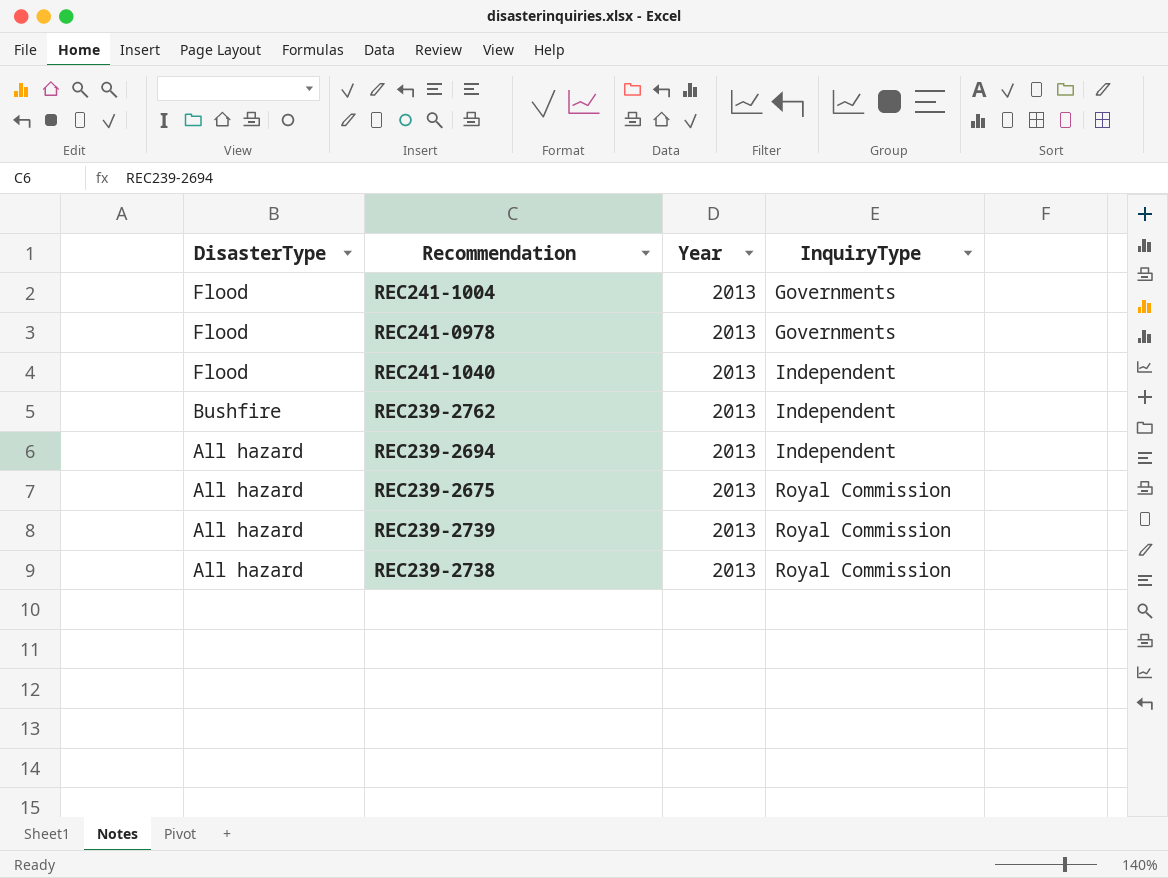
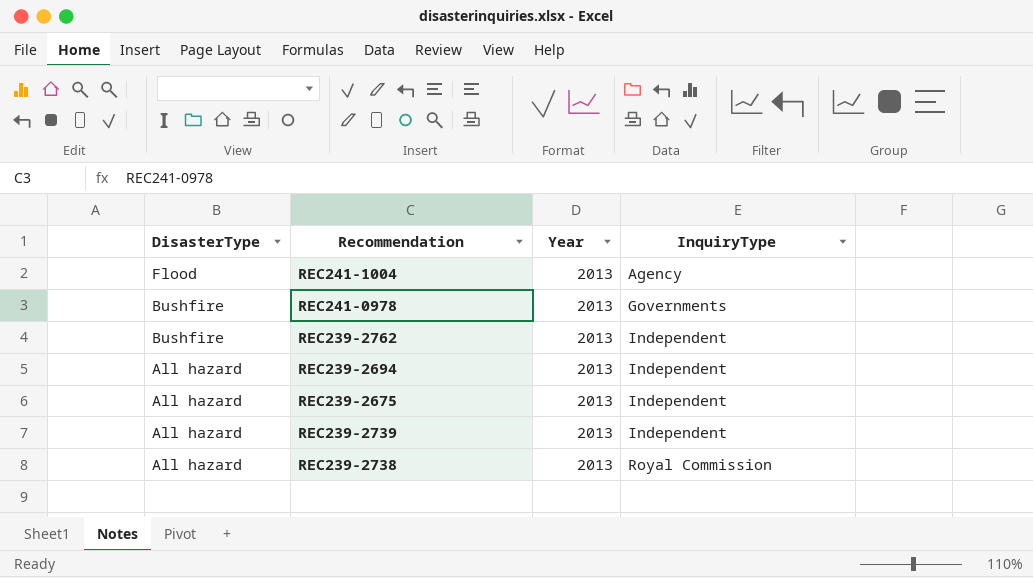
row REC241-1040: Flood | 2013 | Independent -> none
REC241-1004 | InquiryType: Governments -> Agency
REC241-0978 | DisasterType: Flood -> Bushfire
REC239-2675 | InquiryType: Royal Commission -> Independent
REC239-2739 | InquiryType: Royal Commission -> Independent

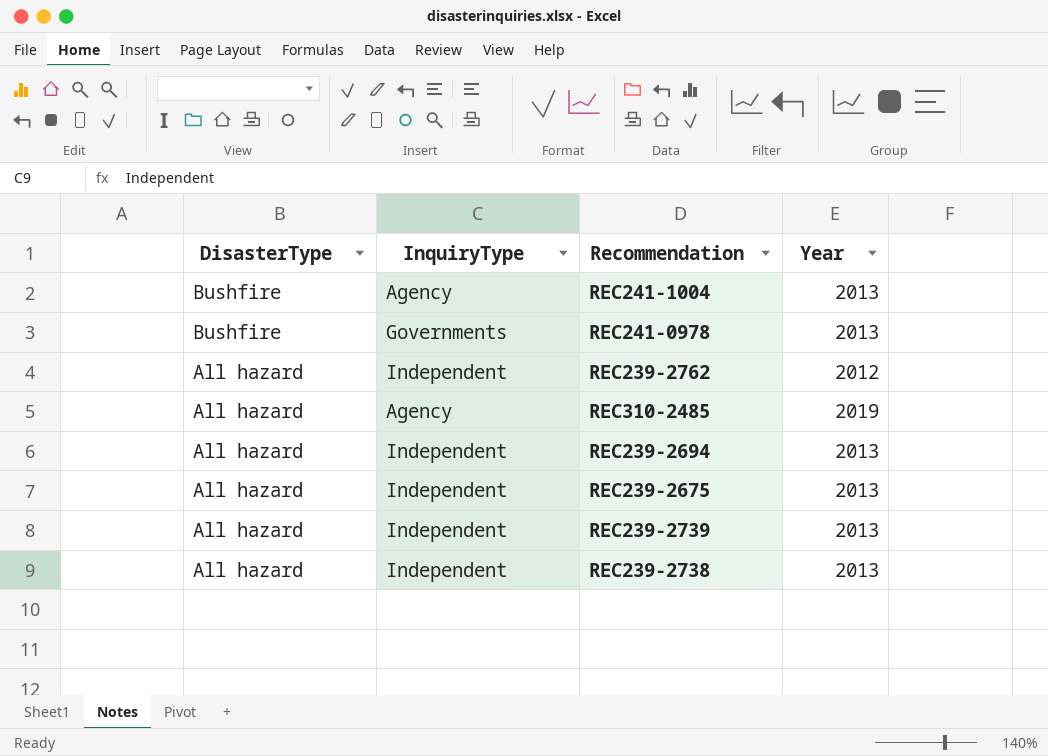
column InquiryType | position: 4 -> 2
REC241-1004 | DisasterType: Flood -> Bushfire
REC239-2762 | DisasterType: Bushfire -> All hazard
REC239-2762 | Year: 2013 -> 2012
row REC310-2485: none -> All hazard | Agency | 2019
REC239-2738 | InquiryType: Royal Commission -> Independent

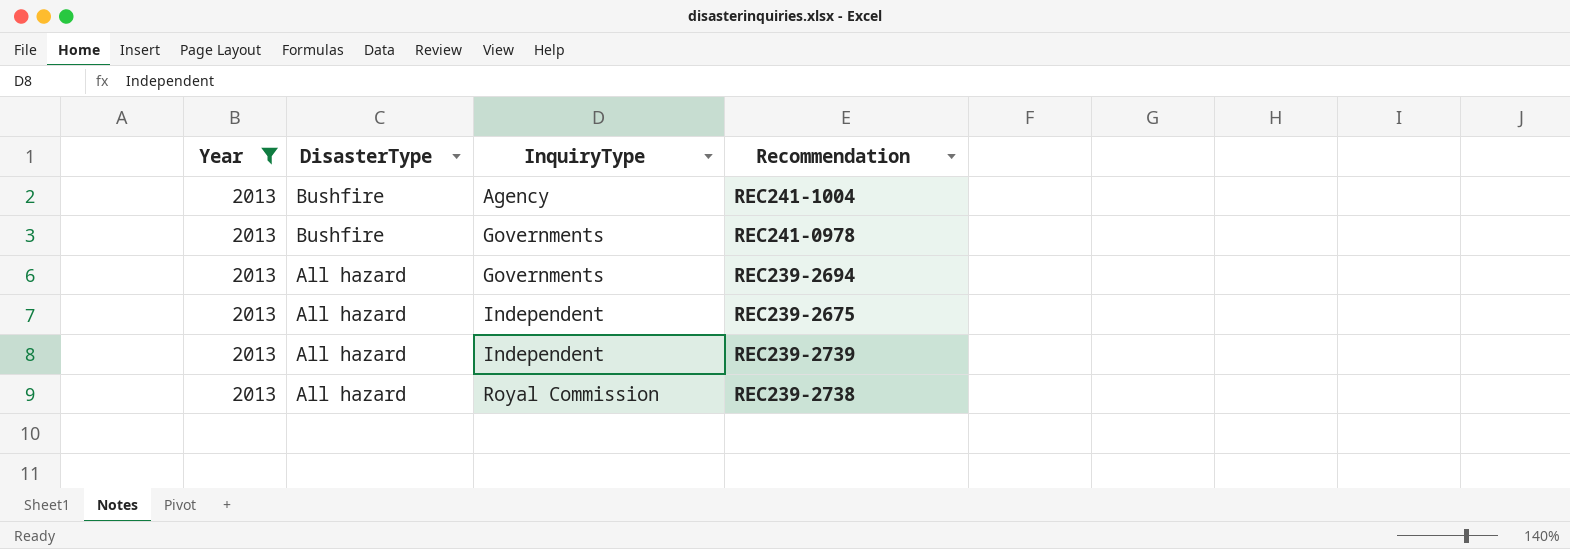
filter: none -> Year = 2013
column Year | position: 4 -> 1
REC239-2694 | InquiryType: Independent -> Governments
REC239-2738 | InquiryType: Independent -> Royal Commission

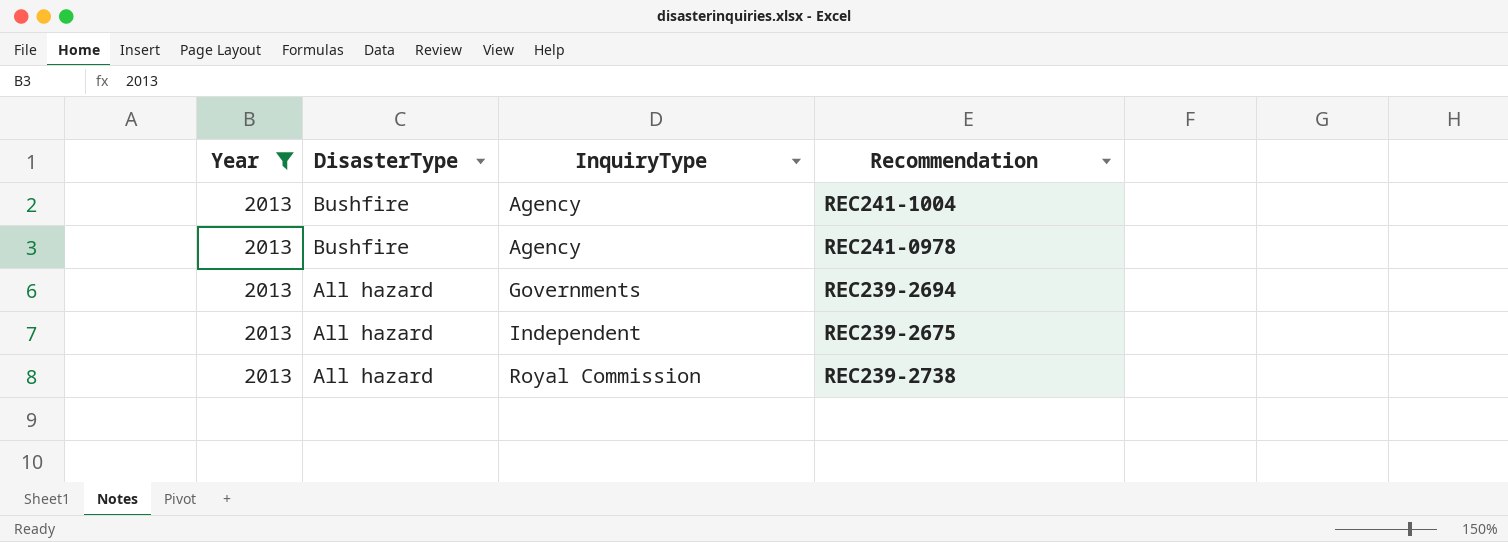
row REC239-2739: 2013 | All hazard | Independent -> none
REC241-0978 | InquiryType: Governments -> Agency

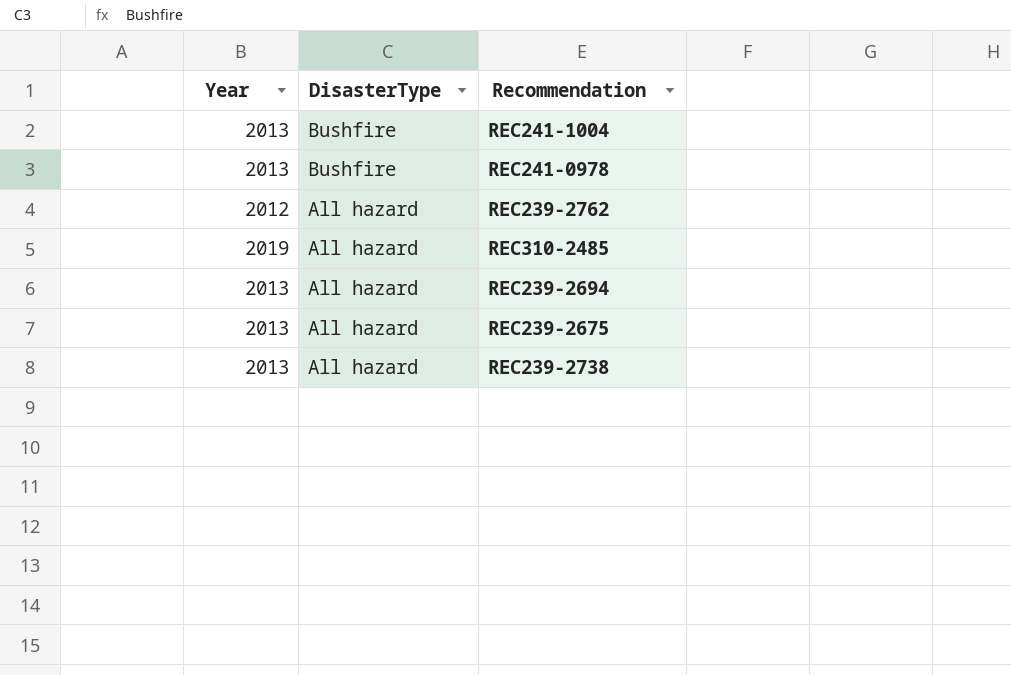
filter: Year = 2013 -> none
column InquiryType | position: 3 -> none

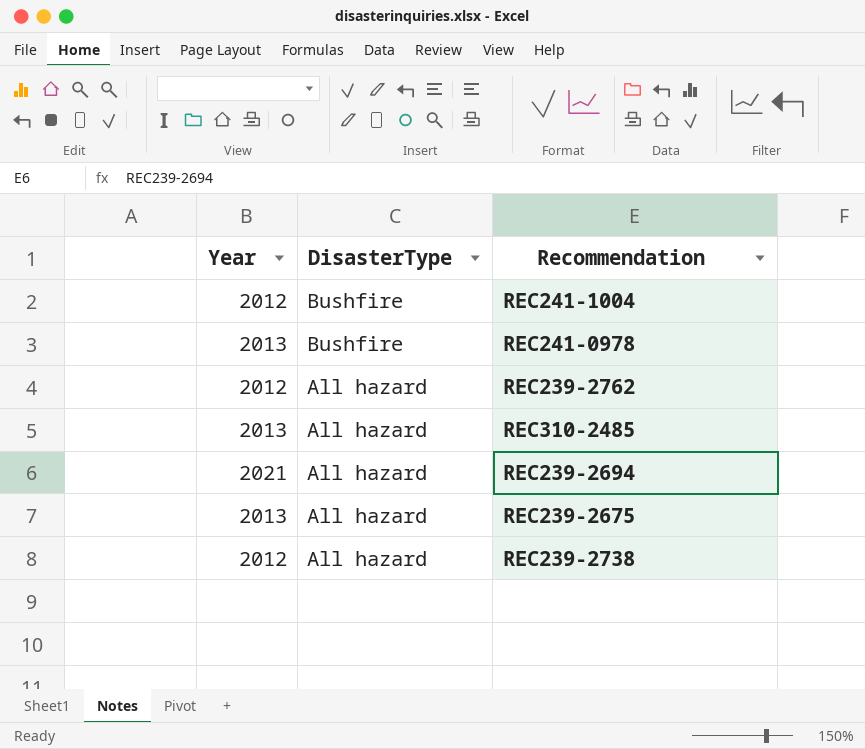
REC241-1004 | Year: 2013 -> 2012
REC310-2485 | Year: 2019 -> 2013
REC239-2694 | Year: 2013 -> 2021
REC239-2738 | Year: 2013 -> 2012

